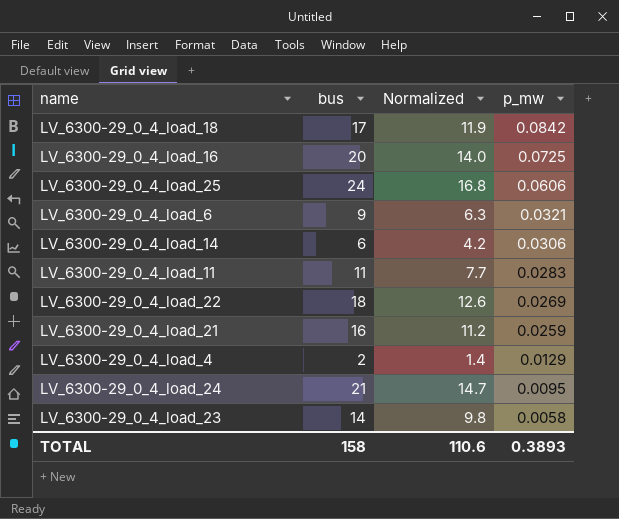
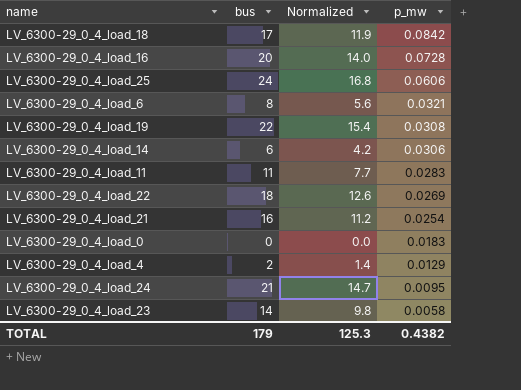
LV_6300-29_0_4_load_16 | p_mw: 0.0725 -> 0.0728
LV_6300-29_0_4_load_6 | bus: 9 -> 8
LV_6300-29_0_4_load_6 | Normalized: 6.3 -> 5.6
row LV_6300-29_0_4_load_19: none -> 22 | 15.4 | 0.0308
LV_6300-29_0_4_load_21 | p_mw: 0.0259 -> 0.0254
row LV_6300-29_0_4_load_0: none -> 0 | 0.0 | 0.0183
TOTAL | bus: 158 -> 179
TOTAL | Normalized: 110.6 -> 125.3
TOTAL | p_mw: 0.3893 -> 0.4382

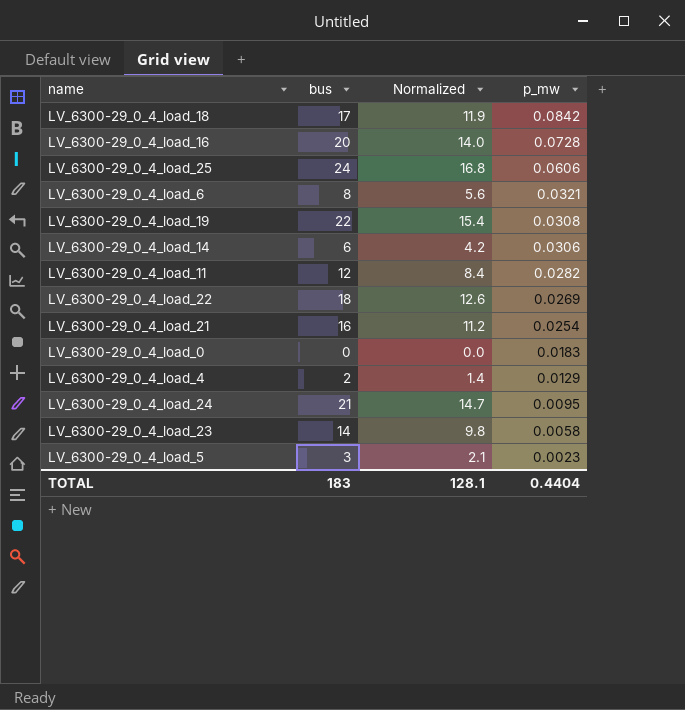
LV_6300-29_0_4_load_11 | bus: 11 -> 12
LV_6300-29_0_4_load_11 | Normalized: 7.7 -> 8.4
LV_6300-29_0_4_load_11 | p_mw: 0.0283 -> 0.0282
row LV_6300-29_0_4_load_5: none -> 3 | 2.1 | 0.0023
TOTAL | bus: 179 -> 183
TOTAL | Normalized: 125.3 -> 128.1
TOTAL | p_mw: 0.4382 -> 0.4404

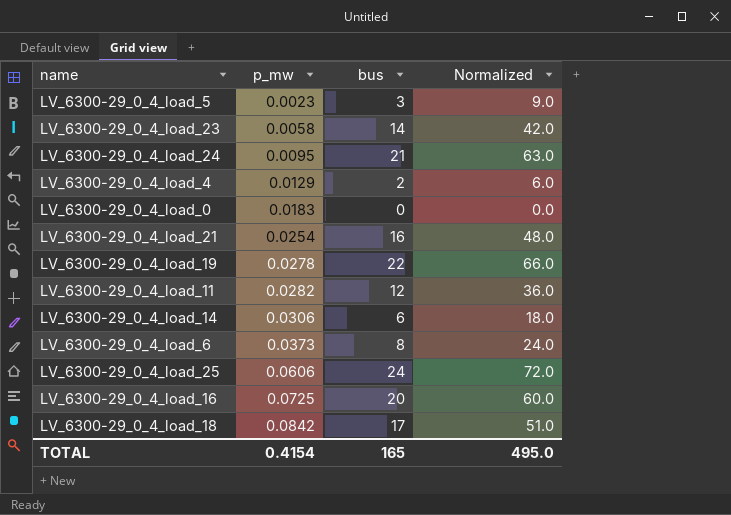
row order: p_mw descending -> p_mw ascending
column p_mw | position: 4 -> 2
column Normalized | formula: [bus] * 0.7 -> [bus] * 3
row LV_6300-29_0_4_load_22: 18 | 12.6 | 0.0269 -> none
LV_6300-29_0_4_load_19 | p_mw: 0.0308 -> 0.0278
LV_6300-29_0_4_load_6 | p_mw: 0.0321 -> 0.0373
LV_6300-29_0_4_load_16 | p_mw: 0.0728 -> 0.0725
TOTAL | p_mw: 0.4404 -> 0.4154
TOTAL | bus: 183 -> 165
TOTAL | Normalized: 128.1 -> 495.0

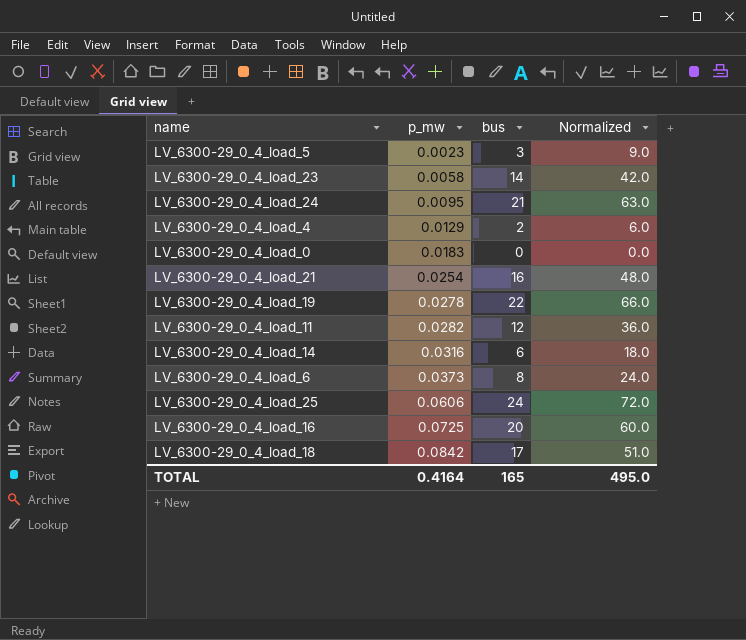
LV_6300-29_0_4_load_14 | p_mw: 0.0306 -> 0.0316
TOTAL | p_mw: 0.4154 -> 0.4164

